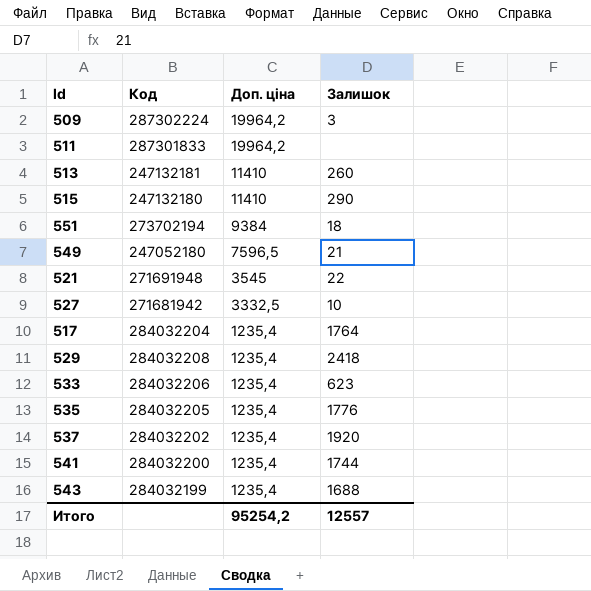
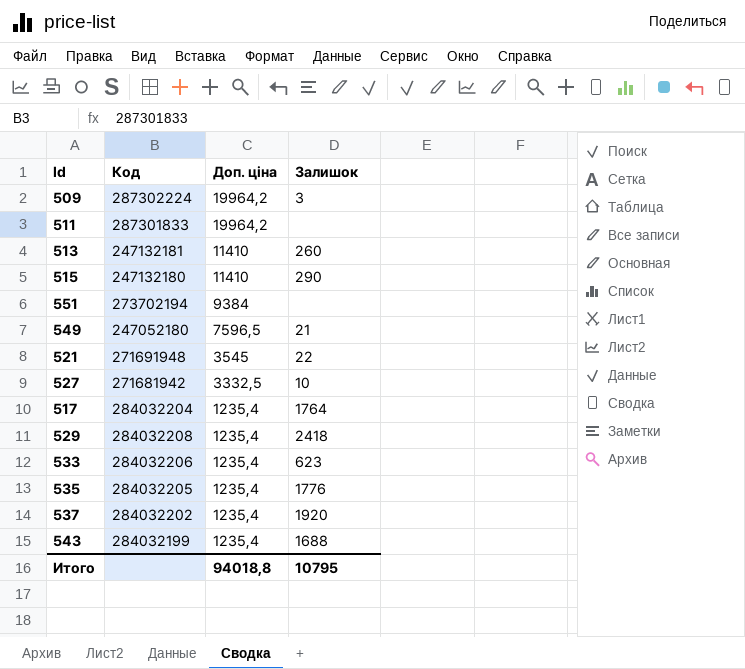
row 541: 284032200 | 1235,4 | 1744 -> none
551 | Залишок: 18 -> none
Итого | Доп. ціна: 95254,2 -> 94018,8
Итого | Залишок: 12557 -> 10795

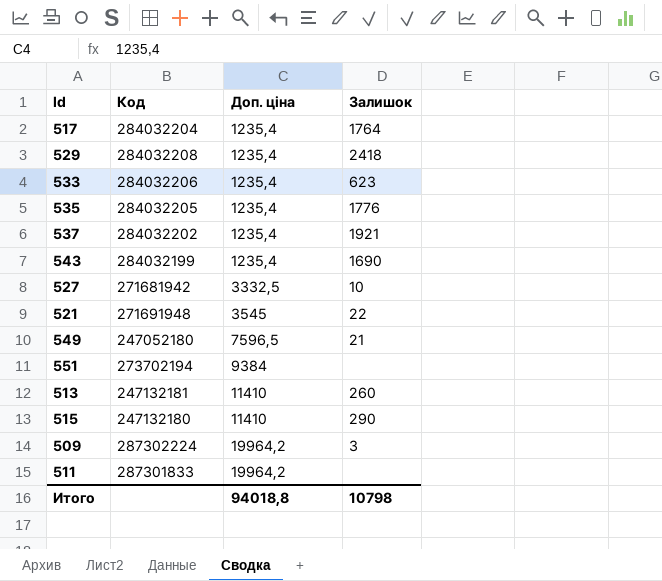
row order: Доп. ціна descending -> Доп. ціна ascending
537 | Залишок: 1920 -> 1921
543 | Залишок: 1688 -> 1690
Итого | Залишок: 10795 -> 10798

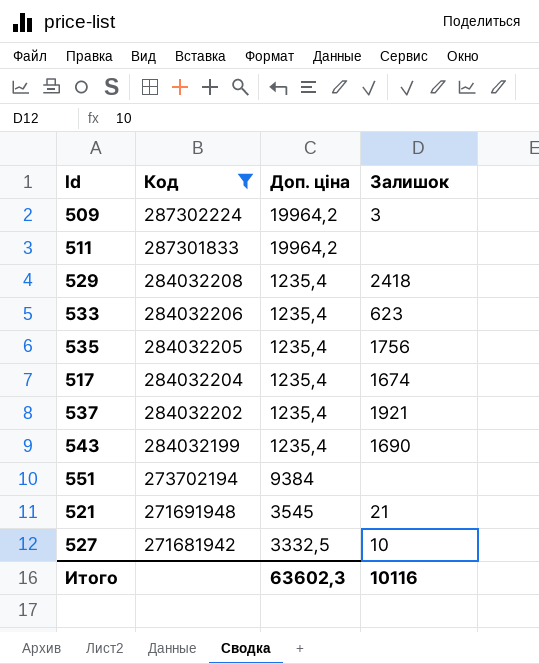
filter: none -> Код >= 271681942
row order: Доп. ціна ascending -> Код descending
535 | Залишок: 1776 -> 1756
517 | Залишок: 1764 -> 1674
521 | Залишок: 22 -> 21
Итого | Доп. ціна: 94018,8 -> 63602,3
Итого | Залишок: 10798 -> 10116

